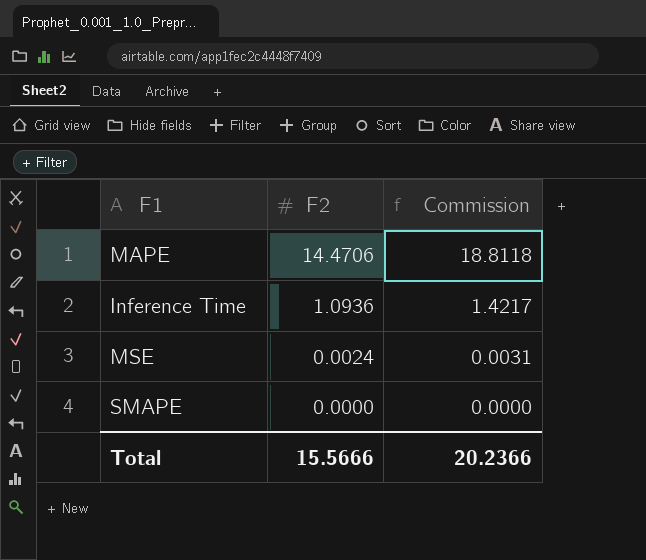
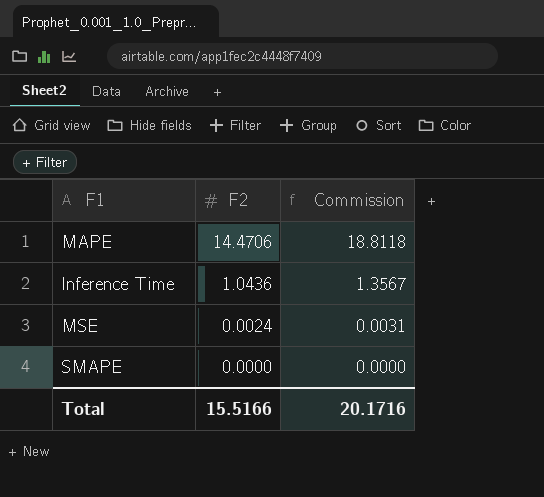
Inference Time | F2: 1.0936 -> 1.0436
Inference Time | Commission: 1.4217 -> 1.3567
Total | F2: 15.5666 -> 15.5166
Total | Commission: 20.2366 -> 20.1716

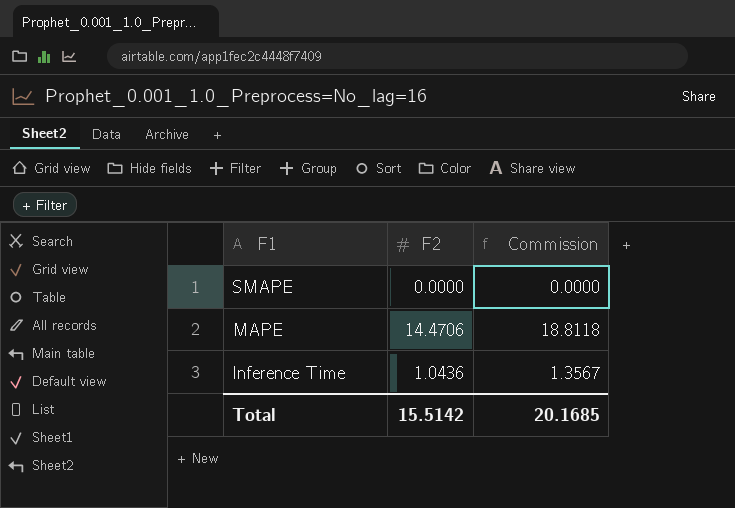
row order: F2 descending -> F1 descending
row MSE: 0.0024 | 0.0031 -> none
Total | F2: 15.5166 -> 15.5142
Total | Commission: 20.1716 -> 20.1685

